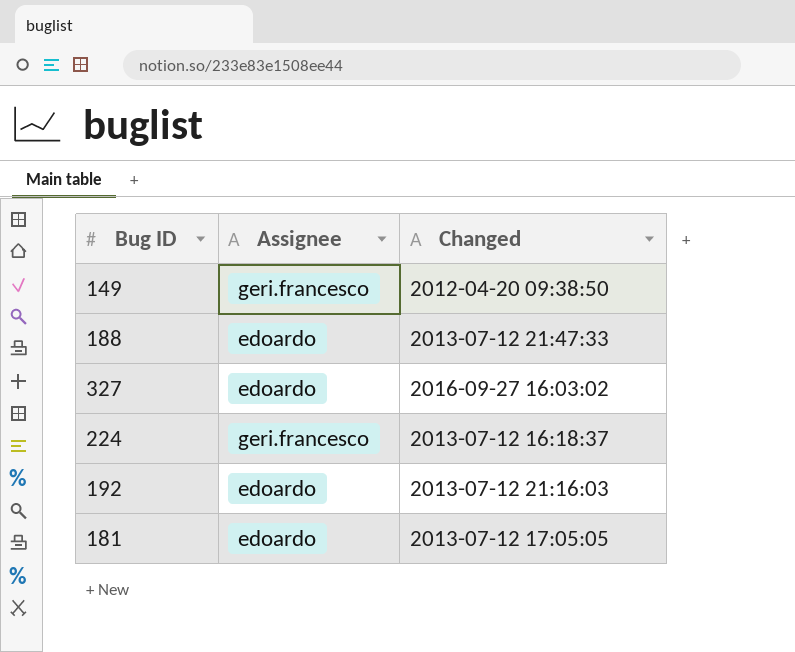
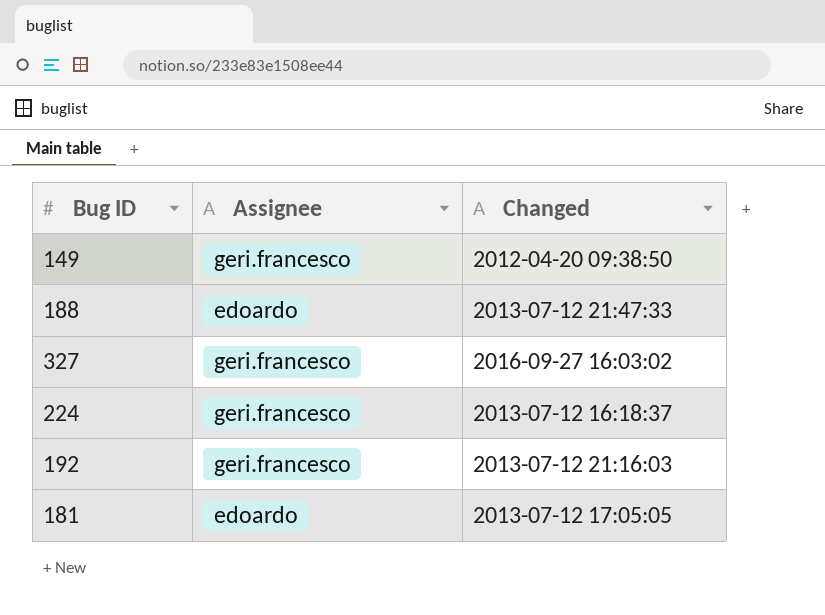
327 | Assignee: edoardo -> geri.francesco
192 | Assignee: edoardo -> geri.francesco

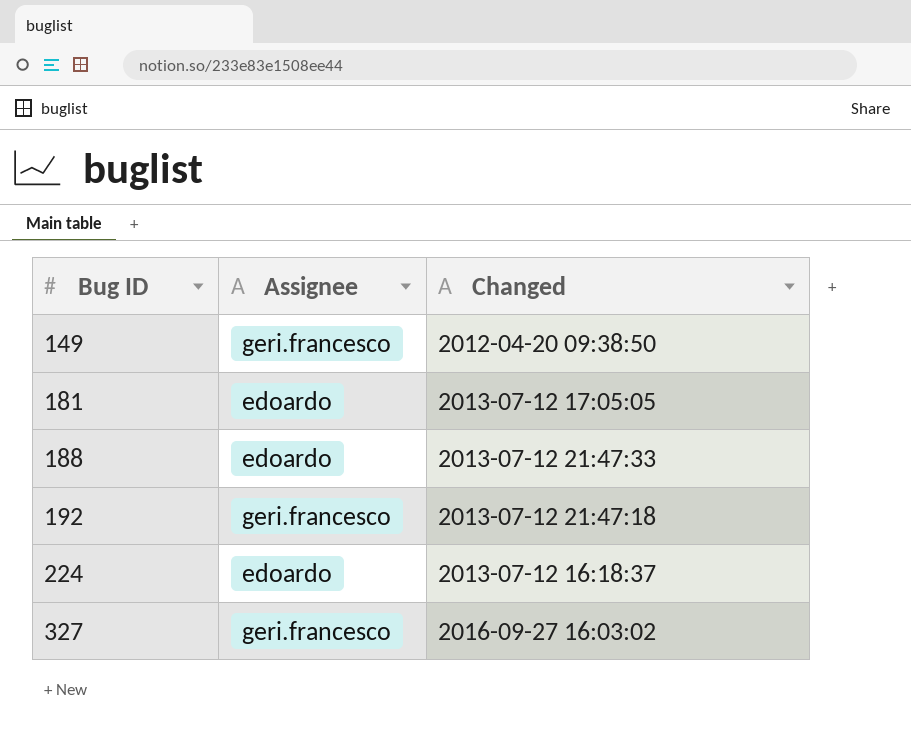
row order: none -> Bug ID ascending
192 | Changed: 2013-07-12 21:16:03 -> 2013-07-12 21:47:18
224 | Assignee: geri.francesco -> edoardo

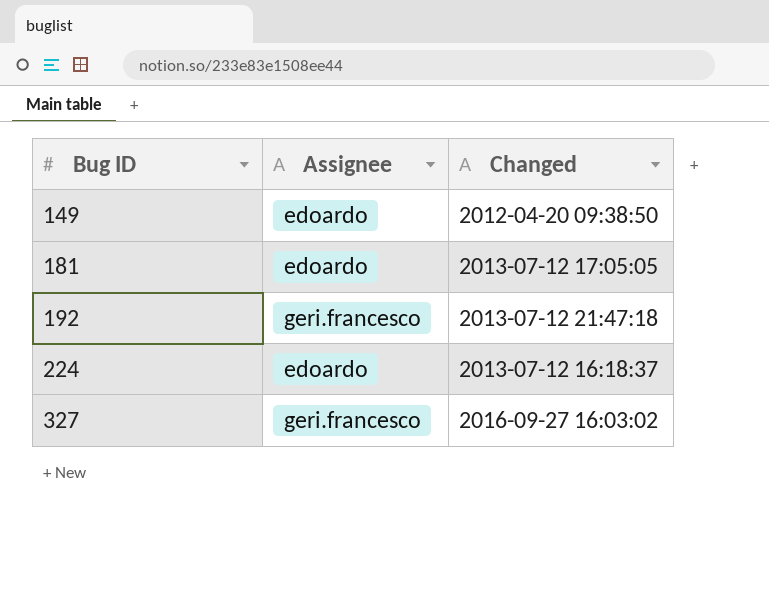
row 188: edoardo | 2013-07-12 21:47:33 -> none
149 | Assignee: geri.francesco -> edoardo

